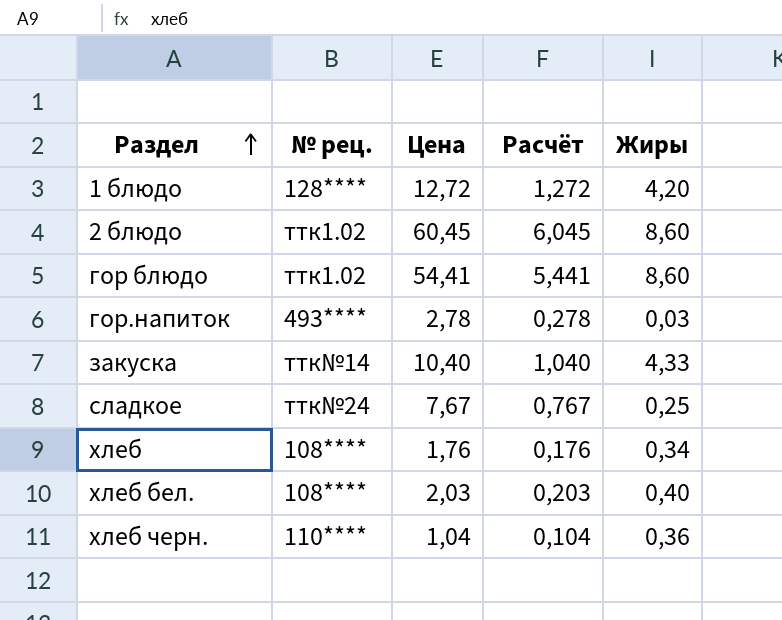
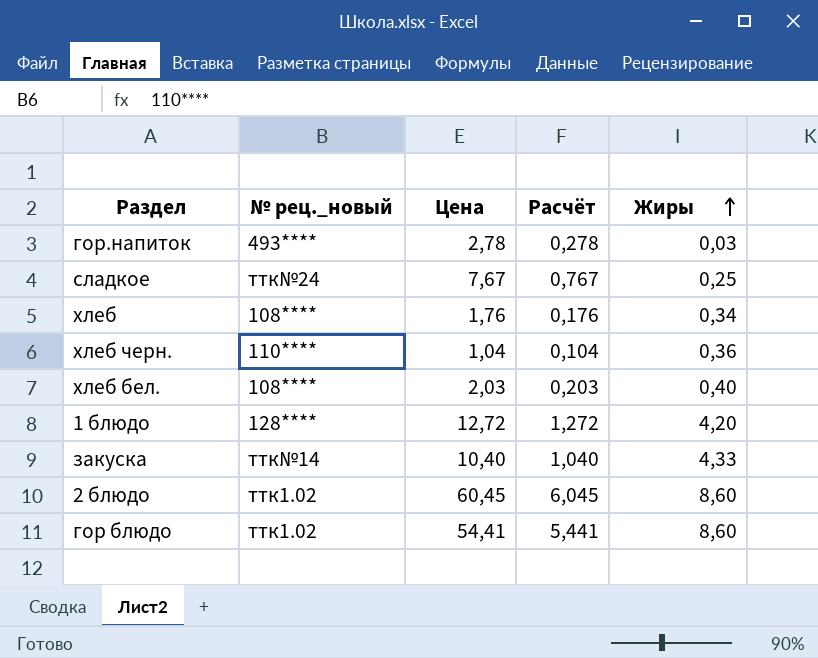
row order: Раздел ascending -> Жиры ascending
column name: № рец. -> № рец._новый

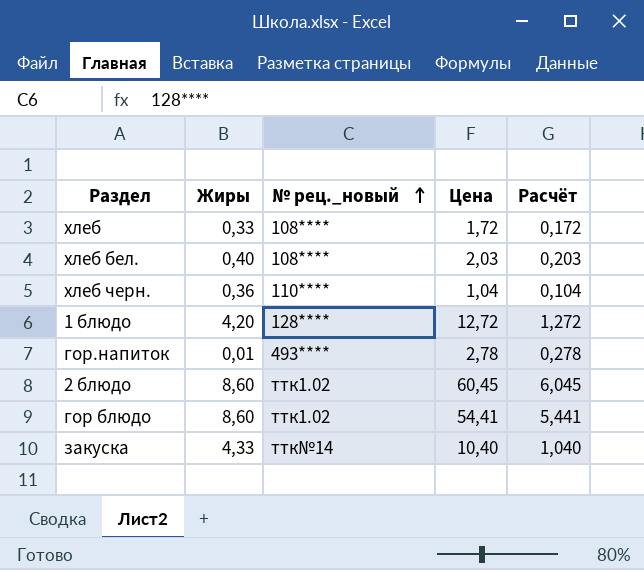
row order: Жиры ascending -> № рец._новый ascending
column Жиры | position: 5 -> 2
row сладкое: ттк№24 | 7,67 | 0,767 | 0,25 -> none
хлеб | Жиры: 0,34 -> 0,33
хлеб | Цена: 1,76 -> 1,72
хлеб | Расчёт: 0,176 -> 0,172
гор.напиток | Жиры: 0,03 -> 0,01

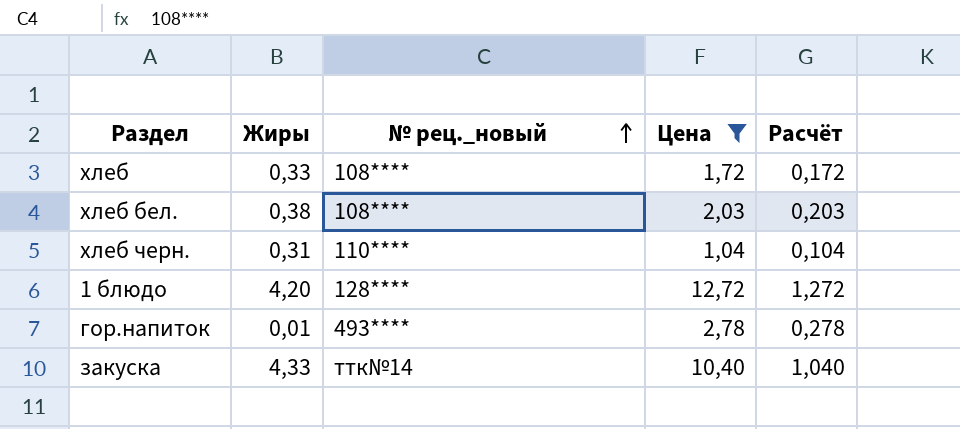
filter: none -> Цена <= 12,72
хлеб бел. | Жиры: 0,40 -> 0,38
хлеб черн. | Жиры: 0,36 -> 0,31

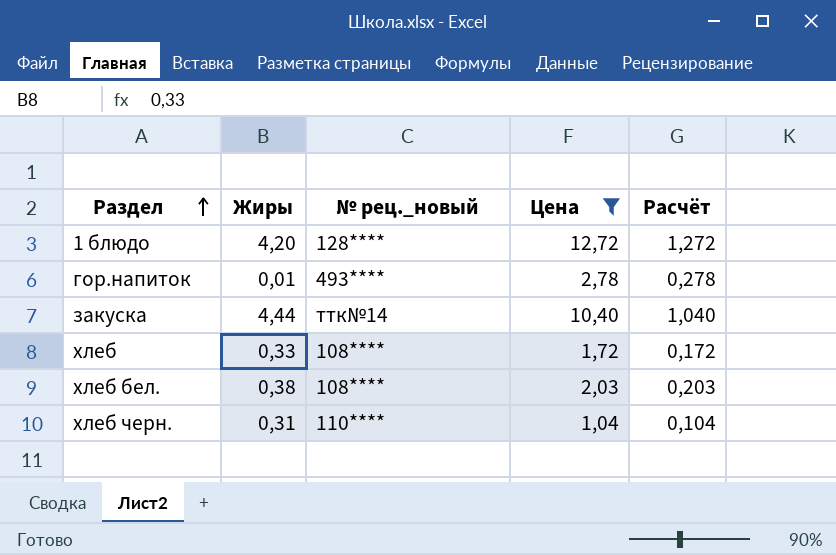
row order: № рец._новый ascending -> Раздел ascending
закуска | Жиры: 4,33 -> 4,44

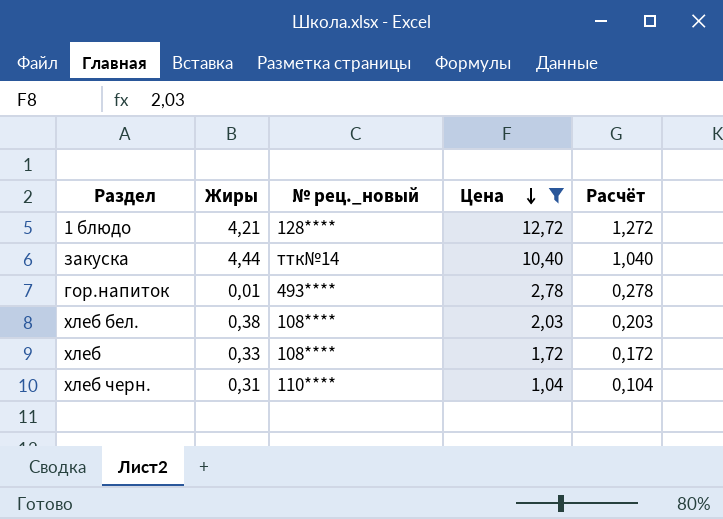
row order: Раздел ascending -> Цена descending
1 блюдо | Жиры: 4,20 -> 4,21

